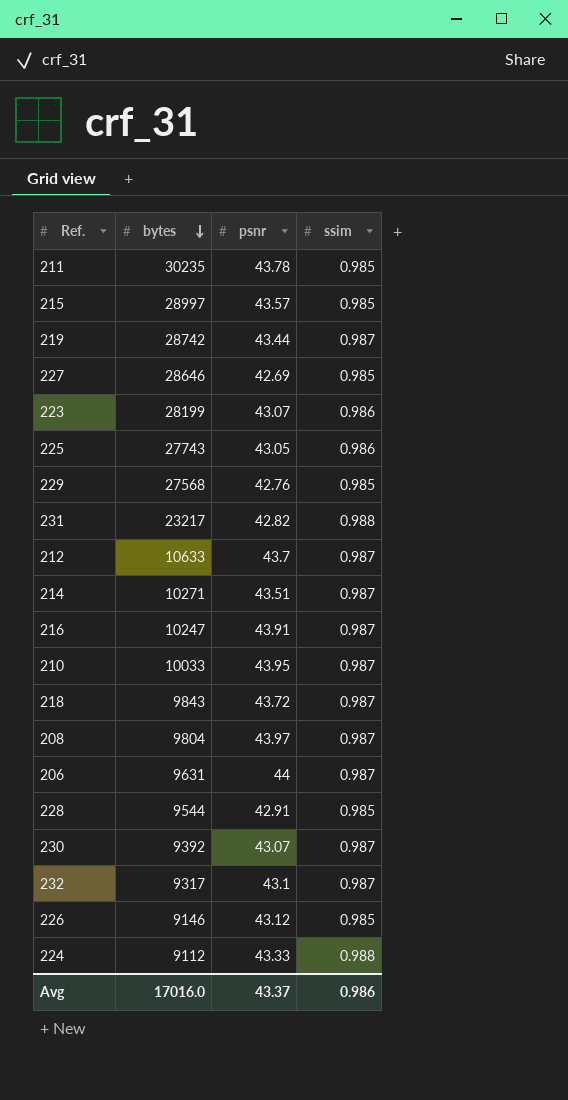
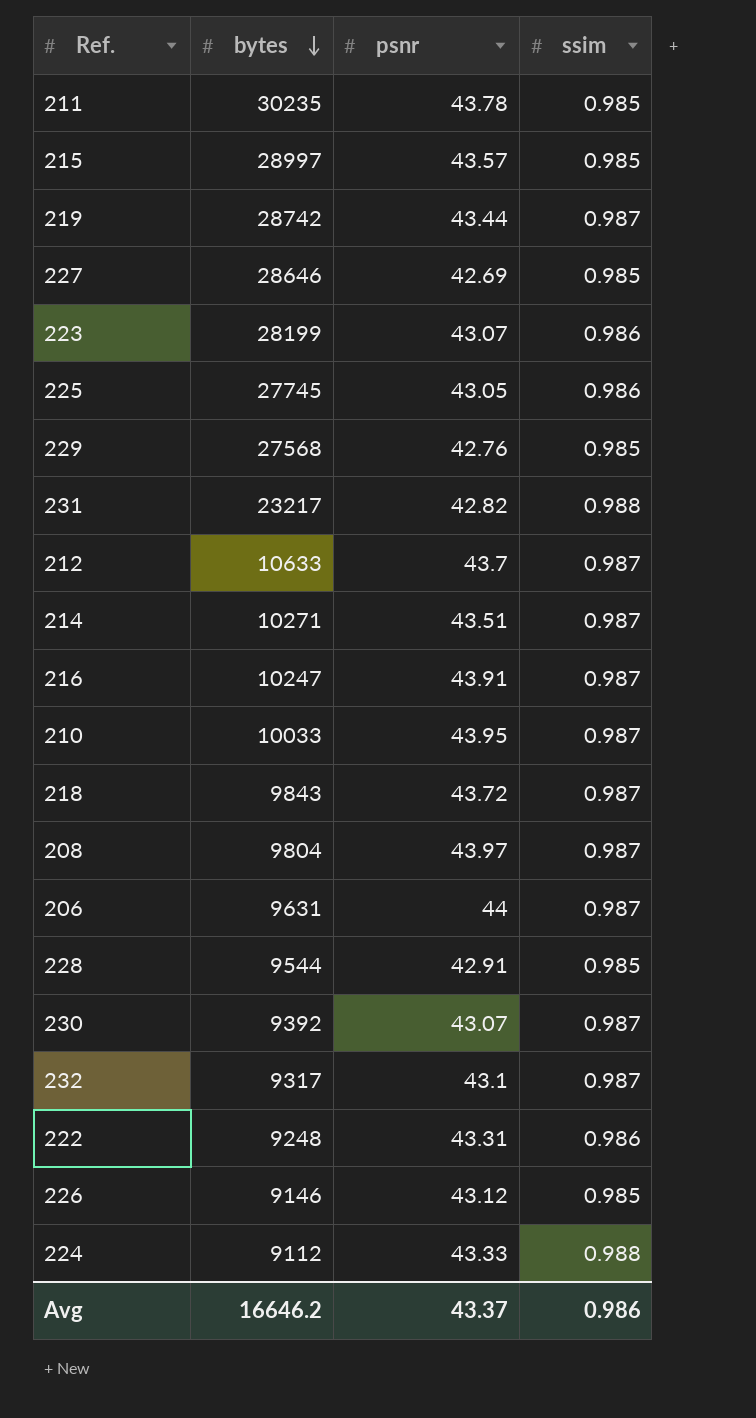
225 | bytes: 27743 -> 27745
row 222: none -> 9248 | 43.31 | 0.986
Avg | bytes: 17016.0 -> 16646.2

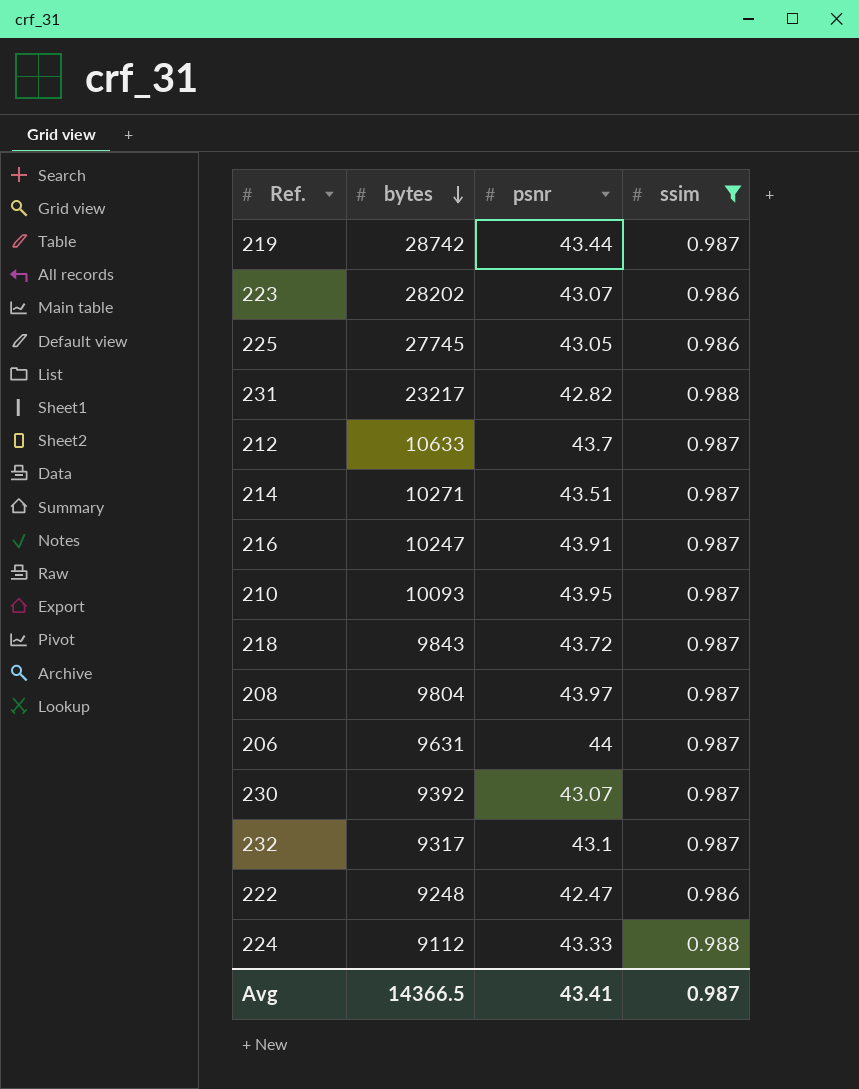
filter: none -> ssim != 0.985
223 | bytes: 28199 -> 28202
210 | bytes: 10033 -> 10093
222 | psnr: 43.31 -> 42.47
Avg | bytes: 16646.2 -> 14366.5
Avg | psnr: 43.37 -> 43.41
Avg | ssim: 0.986 -> 0.987

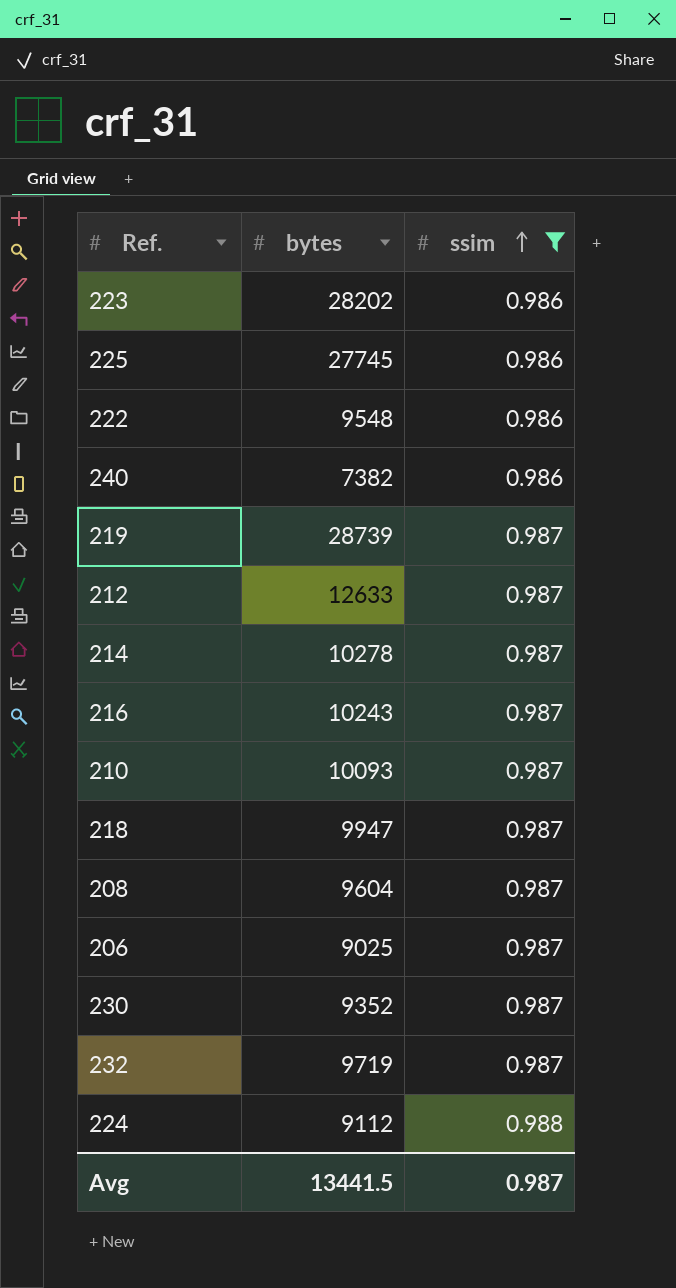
row order: bytes descending -> ssim ascending
column psnr | position: 3 -> none
row 231: 23217 | 42.82 | 0.988 -> none
222 | bytes: 9248 -> 9548
row 240: none -> 7382 | 0.986
219 | bytes: 28742 -> 28739
212 | bytes: 10633 -> 12633
214 | bytes: 10271 -> 10278
216 | bytes: 10247 -> 10243
218 | bytes: 9843 -> 9947
208 | bytes: 9804 -> 9604
206 | bytes: 9631 -> 9025
230 | bytes: 9392 -> 9352
232 | bytes: 9317 -> 9719
Avg | bytes: 14366.5 -> 13441.5

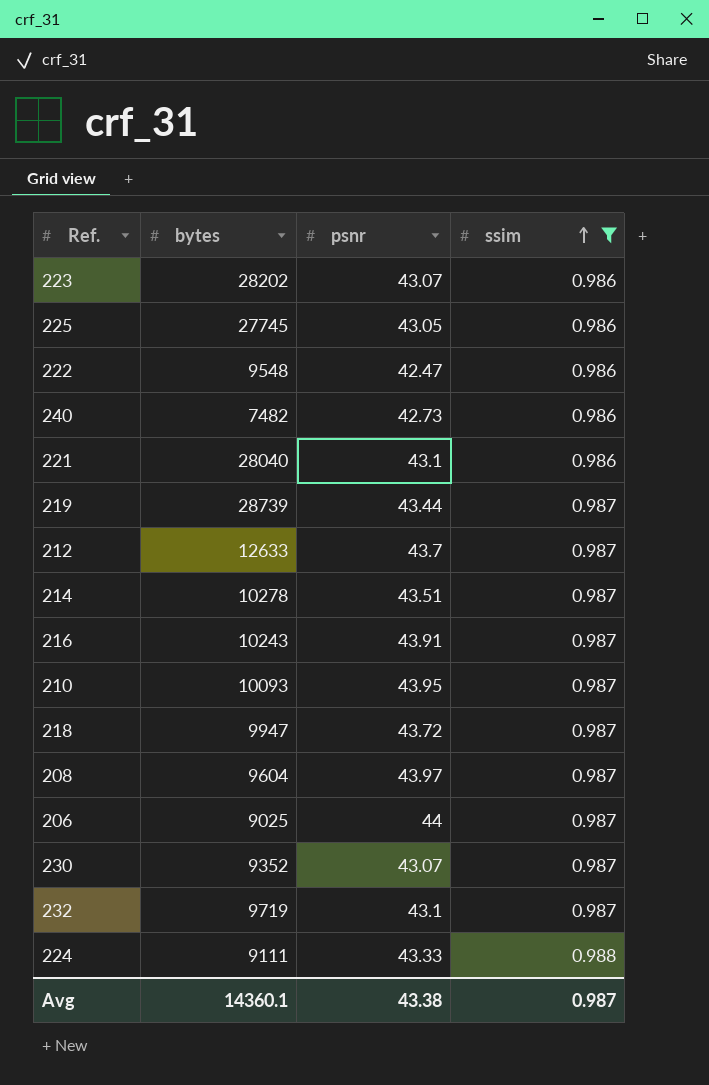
column psnr | position: none -> 3
240 | bytes: 7382 -> 7482
row 221: none -> 28040 | 43.1 | 0.986
224 | bytes: 9112 -> 9111
Avg | bytes: 13441.5 -> 14360.1

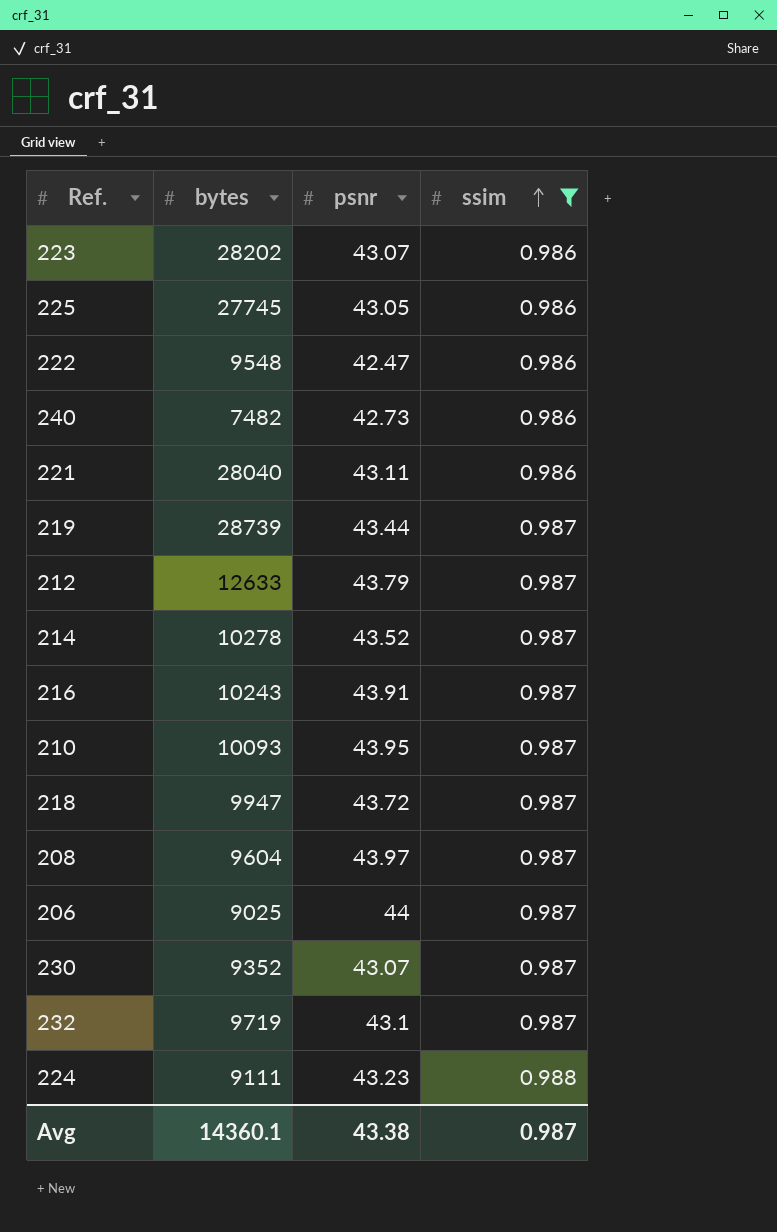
221 | psnr: 43.1 -> 43.11
212 | psnr: 43.7 -> 43.79
214 | psnr: 43.51 -> 43.52
224 | psnr: 43.33 -> 43.23

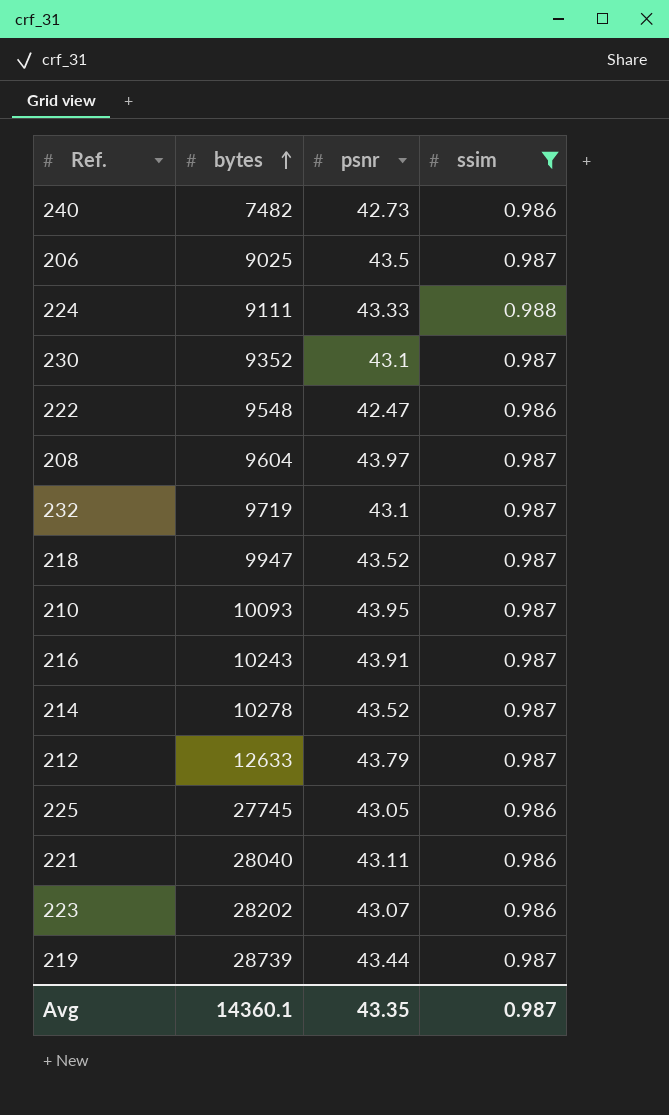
row order: ssim ascending -> bytes ascending
206 | psnr: 44 -> 43.5
224 | psnr: 43.23 -> 43.33
230 | psnr: 43.07 -> 43.1
218 | psnr: 43.72 -> 43.52
Avg | psnr: 43.38 -> 43.35

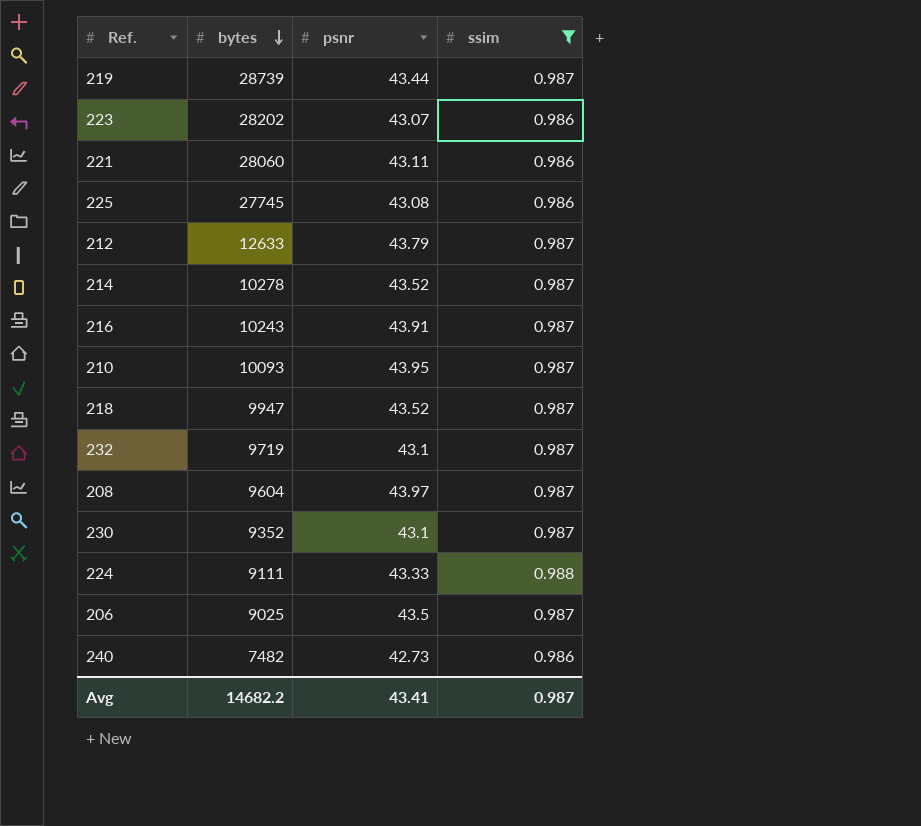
row order: bytes ascending -> bytes descending
row 222: 9548 | 42.47 | 0.986 -> none
221 | bytes: 28040 -> 28060
225 | psnr: 43.05 -> 43.08
Avg | bytes: 14360.1 -> 14682.2
Avg | psnr: 43.35 -> 43.41

